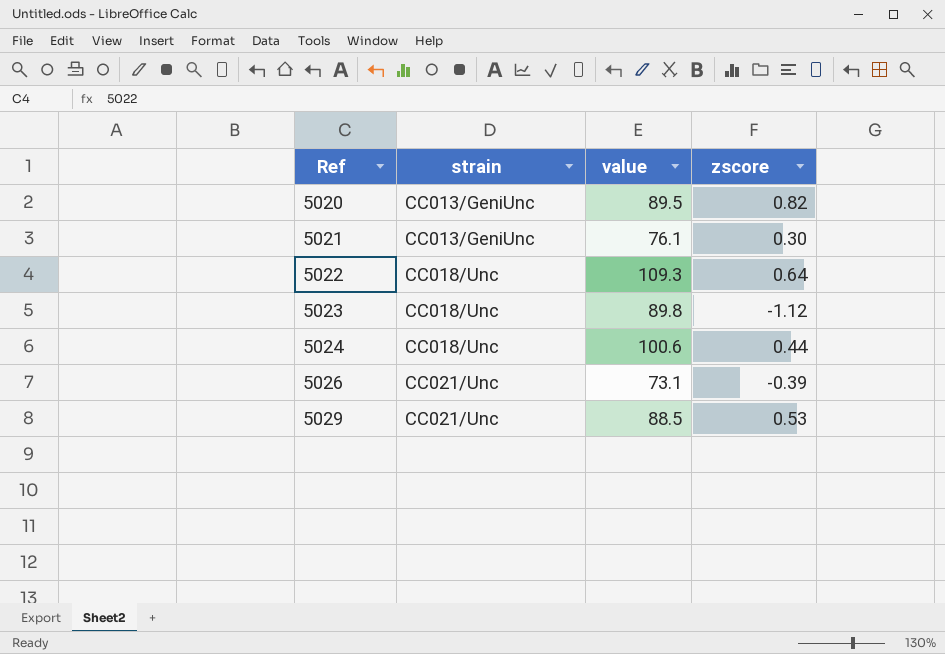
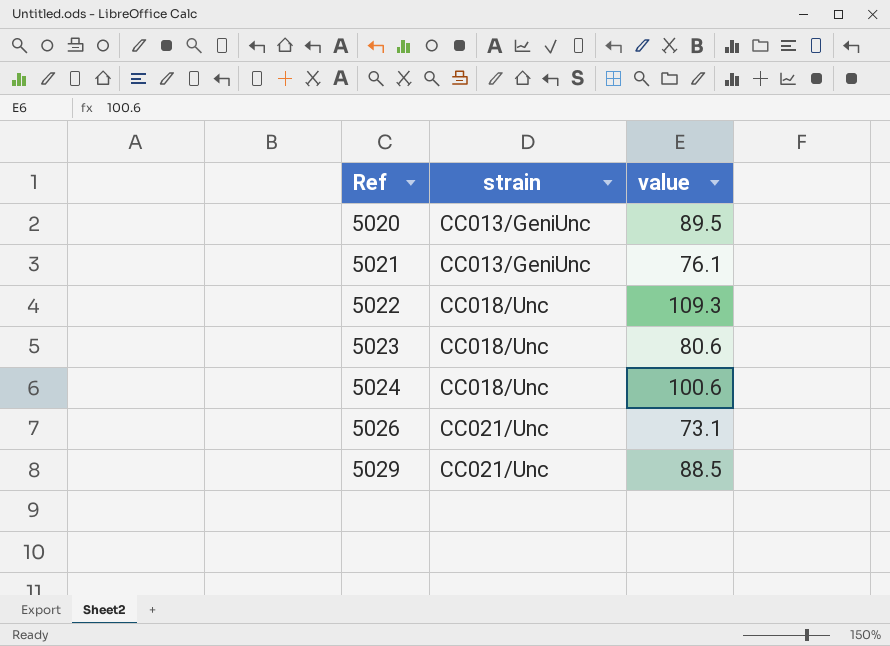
column zscore | position: 4 -> none
5023 | value: 89.8 -> 80.6

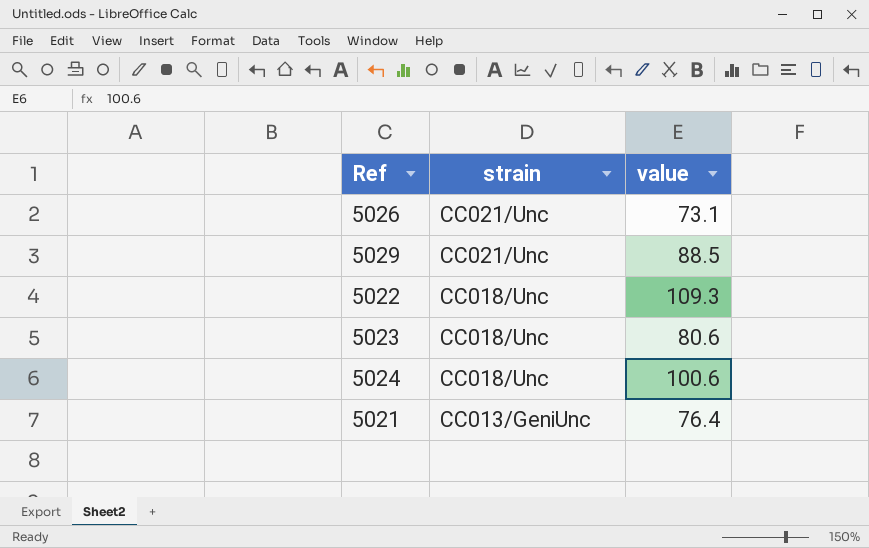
row order: Ref ascending -> strain descending
row 5020: CC013/GeniUnc | 89.5 -> none
5021 | value: 76.1 -> 76.4

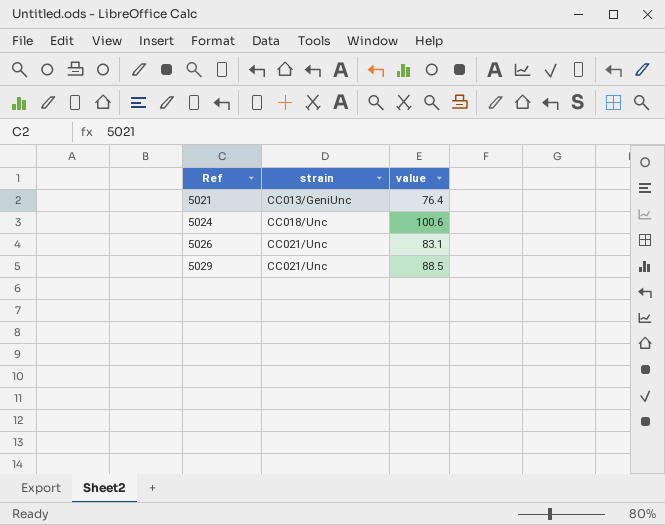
row order: strain descending -> Ref ascending
row 5022: CC018/Unc | 109.3 -> none
row 5023: CC018/Unc | 80.6 -> none
5026 | value: 73.1 -> 83.1

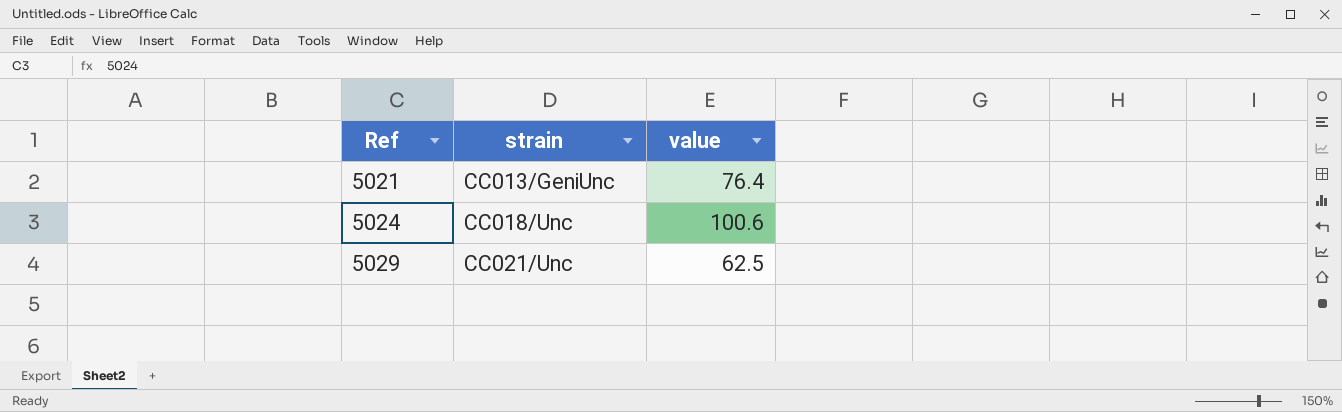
row 5026: CC021/Unc | 83.1 -> none
5029 | value: 88.5 -> 62.5

